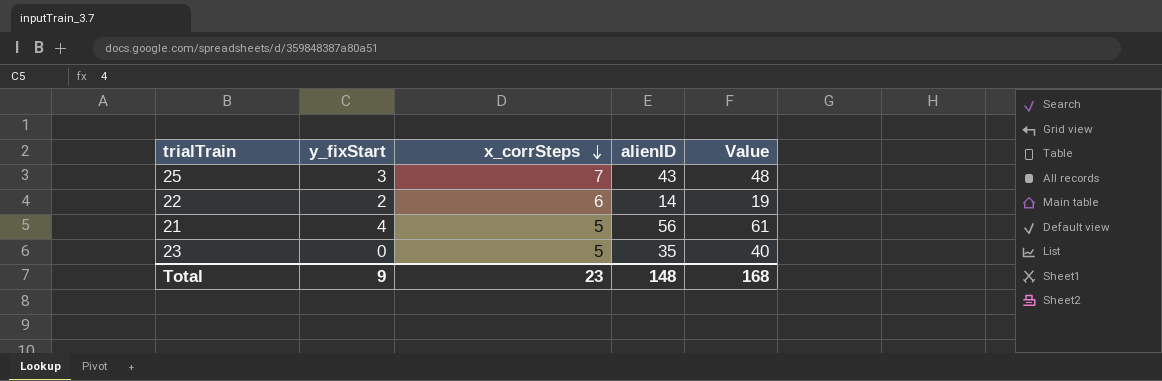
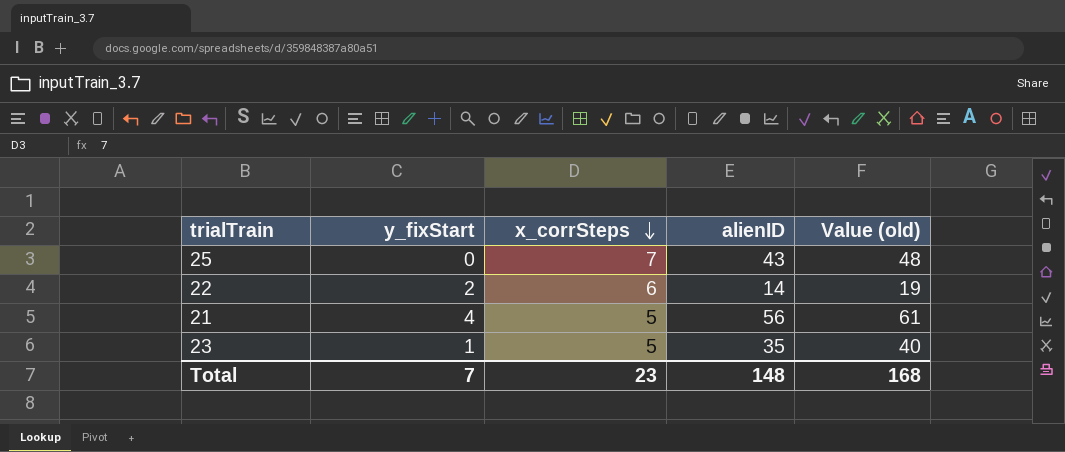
column name: Value -> Value (old)
25 | y_fixStart: 3 -> 0
23 | y_fixStart: 0 -> 1
Total | y_fixStart: 9 -> 7

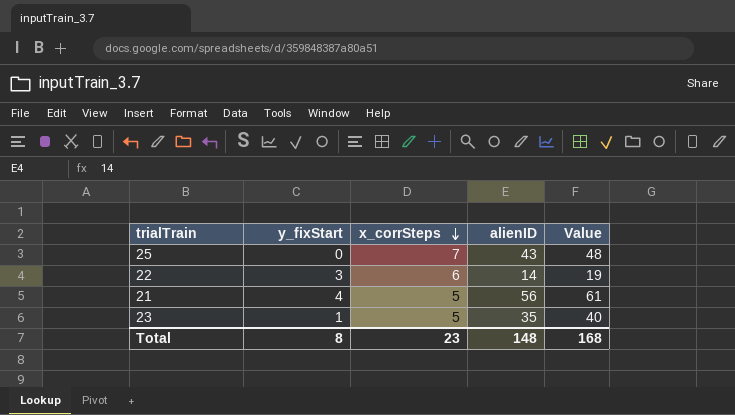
column name: Value (old) -> Value
22 | y_fixStart: 2 -> 3
Total | y_fixStart: 7 -> 8

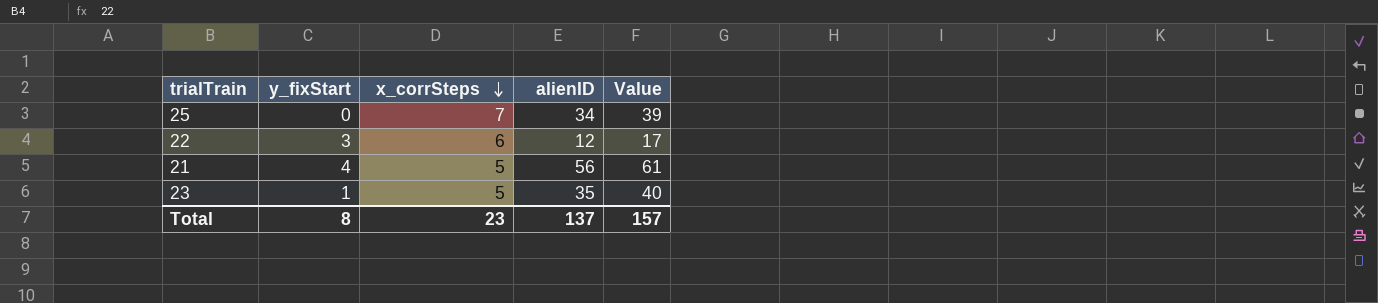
25 | alienID: 43 -> 34
25 | Value: 48 -> 39
22 | alienID: 14 -> 12
22 | Value: 19 -> 17
Total | alienID: 148 -> 137
Total | Value: 168 -> 157

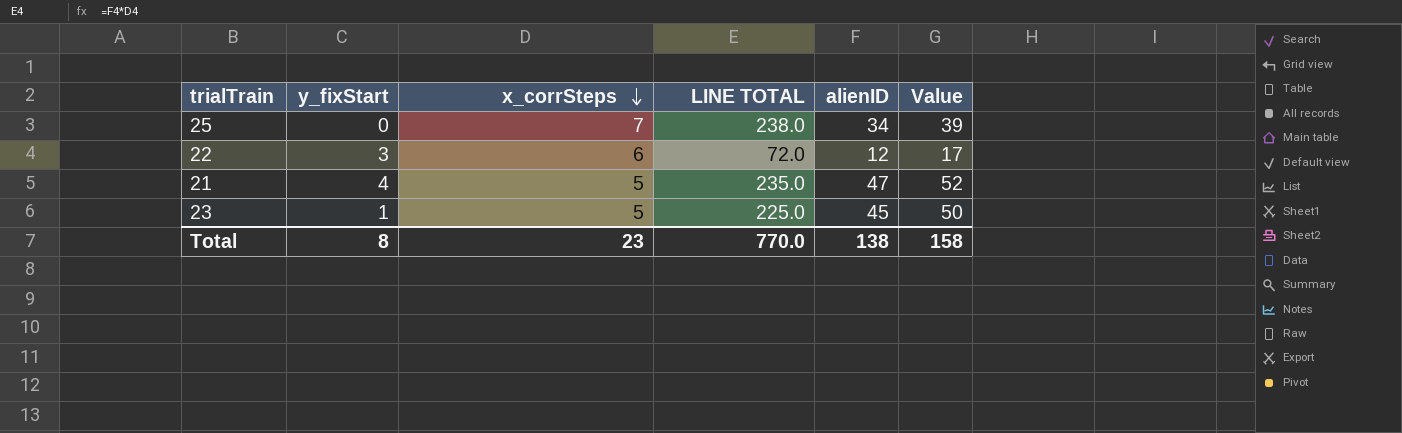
column LINE TOTAL | formula: none -> [x_corrSteps] * [alienID]
21 | alienID: 56 -> 47
21 | Value: 61 -> 52
23 | alienID: 35 -> 45
23 | Value: 40 -> 50
Total | alienID: 137 -> 138
Total | Value: 157 -> 158

